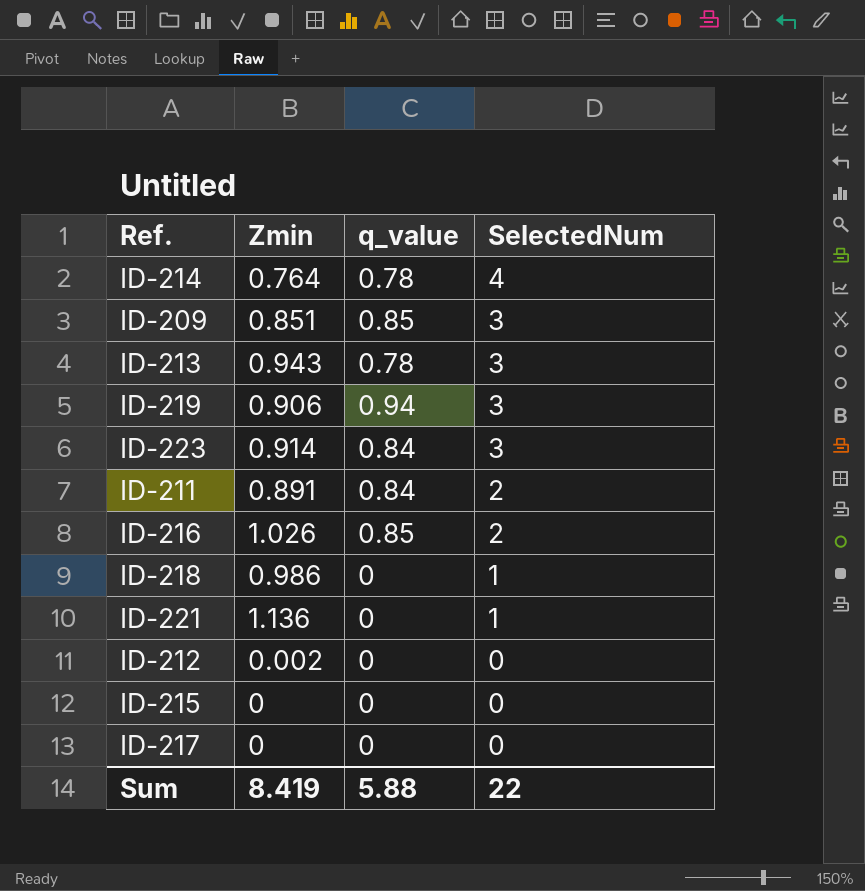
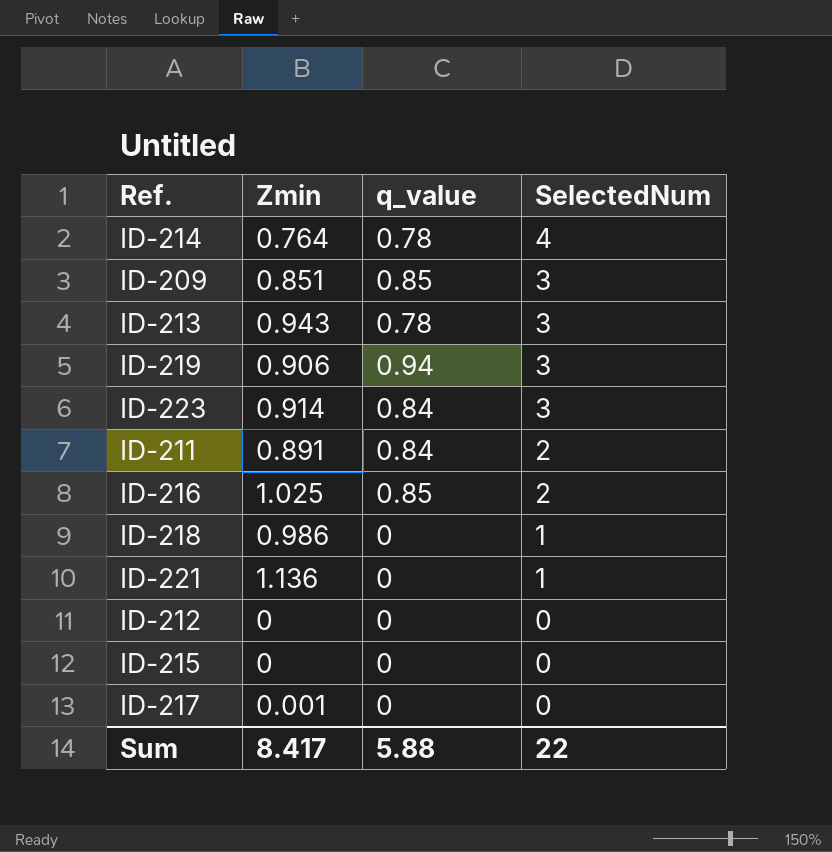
ID-216 | Zmin: 1.026 -> 1.025
ID-212 | Zmin: 0.002 -> 0
ID-217 | Zmin: 0 -> 0.001
Sum | Zmin: 8.419 -> 8.417

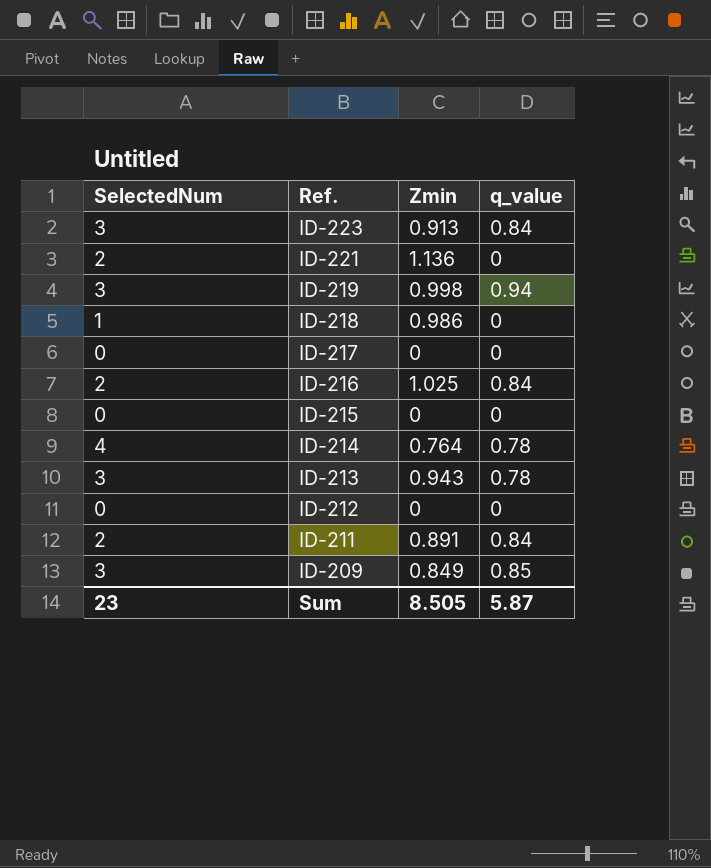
row order: SelectedNum descending -> Ref. descending
column SelectedNum | position: 4 -> 1
ID-223 | Zmin: 0.914 -> 0.913
ID-221 | SelectedNum: 1 -> 2
ID-219 | Zmin: 0.906 -> 0.998
ID-217 | Zmin: 0.001 -> 0
ID-216 | q_value: 0.85 -> 0.84
ID-209 | Zmin: 0.851 -> 0.849
Sum | SelectedNum: 22 -> 23
Sum | Zmin: 8.417 -> 8.505
Sum | q_value: 5.88 -> 5.87

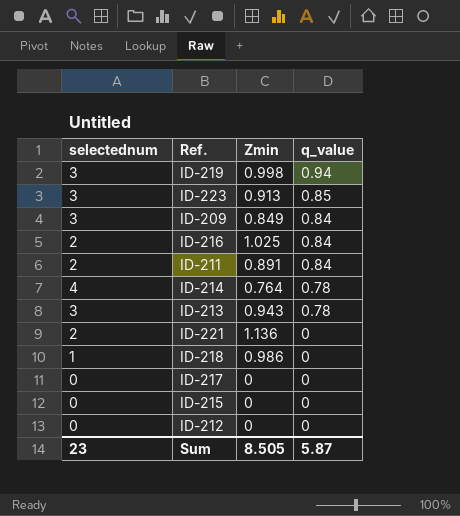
row order: Ref. descending -> q_value descending
column name: SelectedNum -> selectednum
ID-223 | q_value: 0.84 -> 0.85
ID-209 | q_value: 0.85 -> 0.84

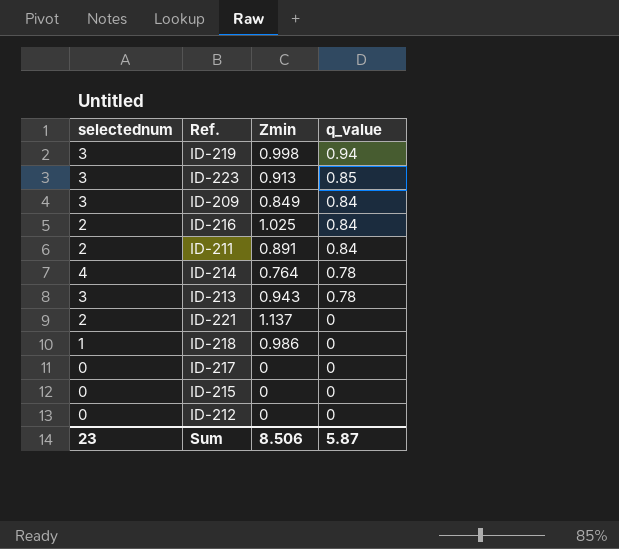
ID-221 | Zmin: 1.136 -> 1.137
Sum | Zmin: 8.505 -> 8.506

